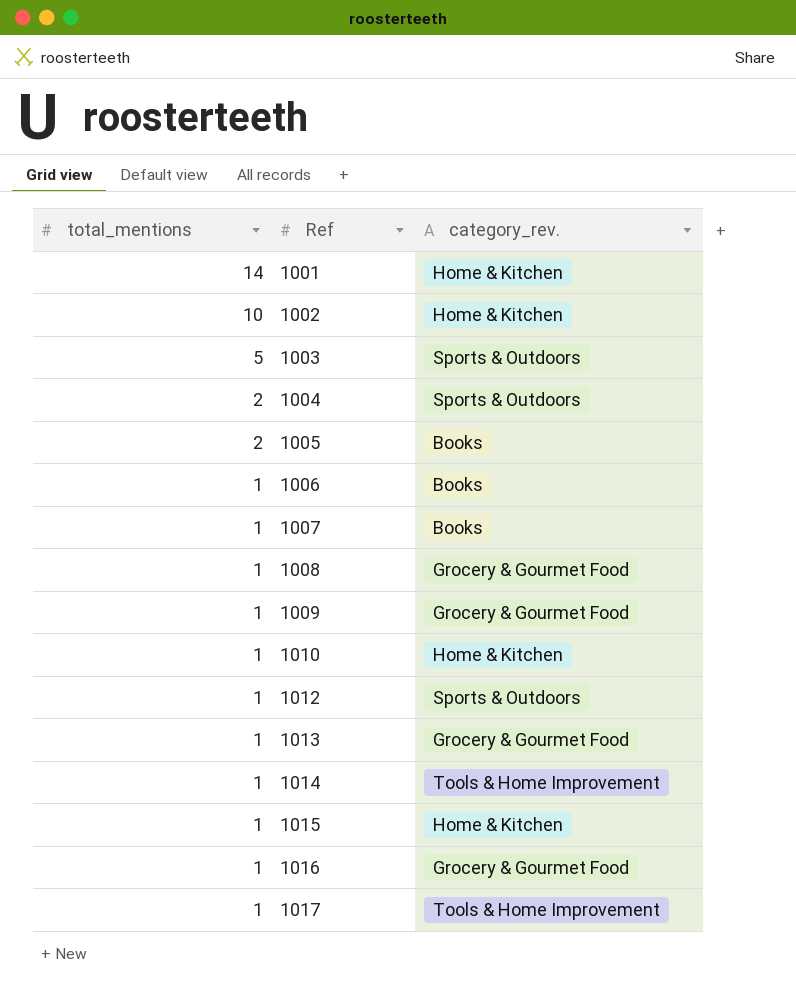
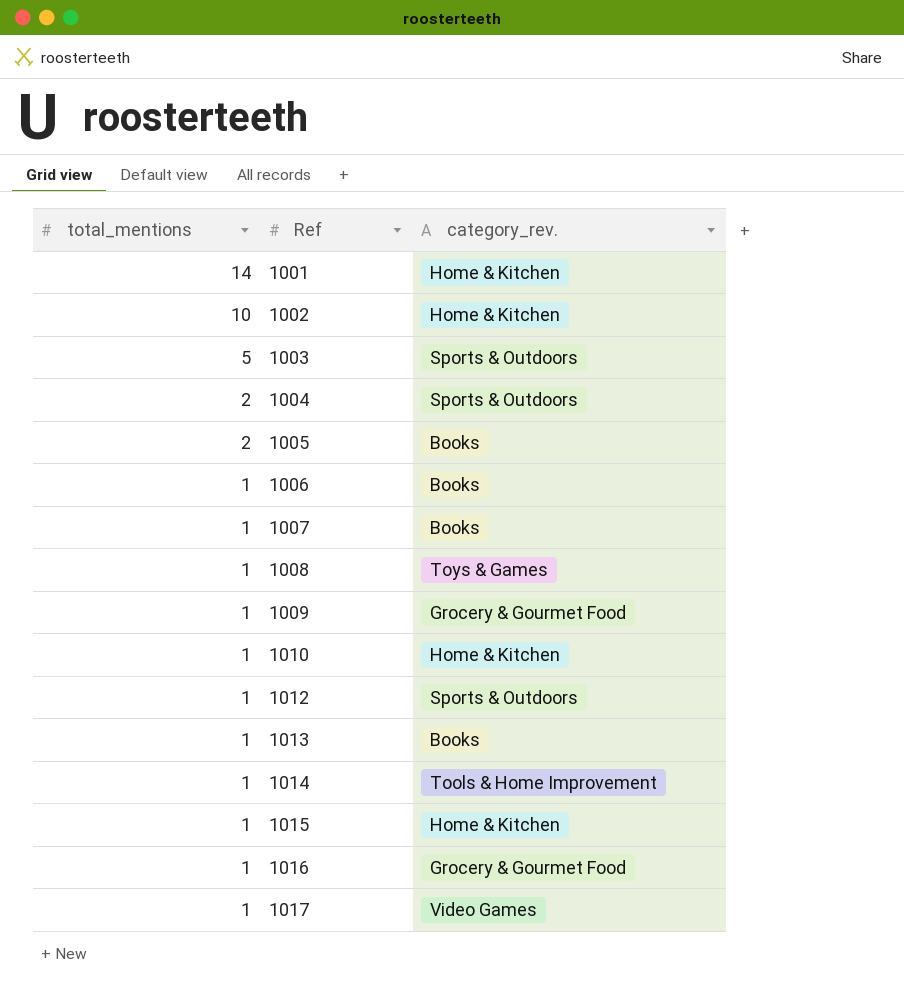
1008 | category_rev.: Grocery & Gourmet Food -> Toys & Games
1013 | category_rev.: Grocery & Gourmet Food -> Books
1017 | category_rev.: Tools & Home Improvement -> Video Games

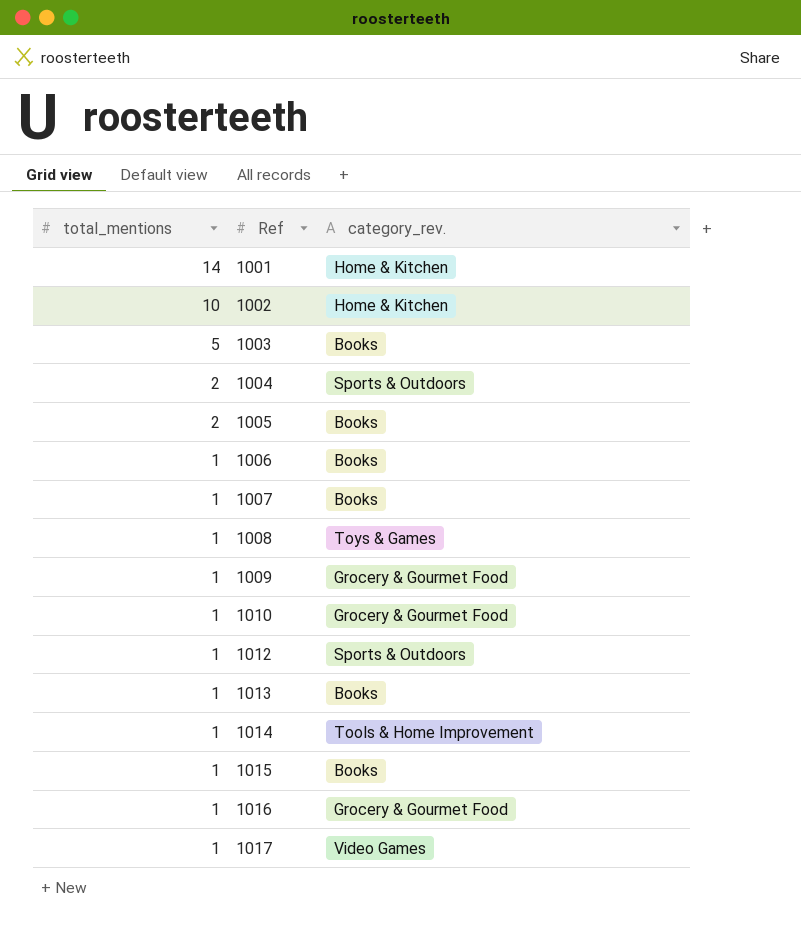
1003 | category_rev.: Sports & Outdoors -> Books
1010 | category_rev.: Home & Kitchen -> Grocery & Gourmet Food
1015 | category_rev.: Home & Kitchen -> Books

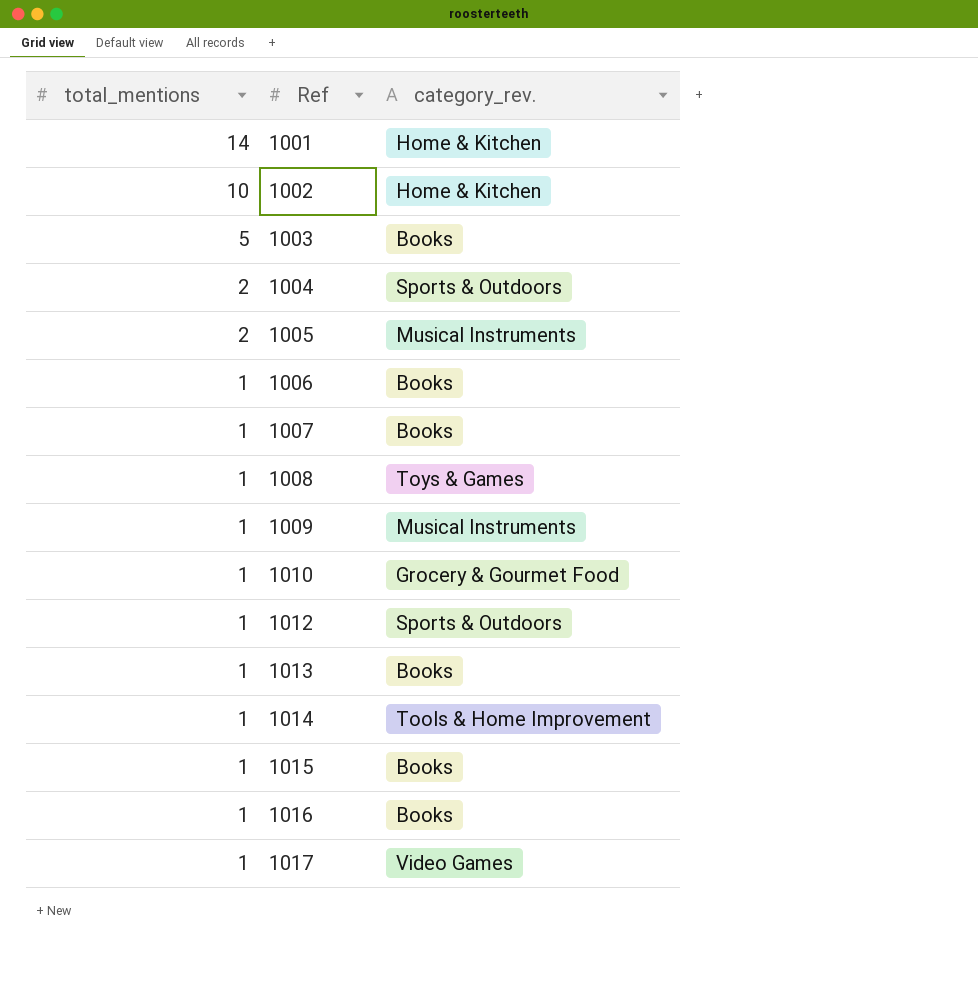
1005 | category_rev.: Books -> Musical Instruments
1009 | category_rev.: Grocery & Gourmet Food -> Musical Instruments
1016 | category_rev.: Grocery & Gourmet Food -> Books

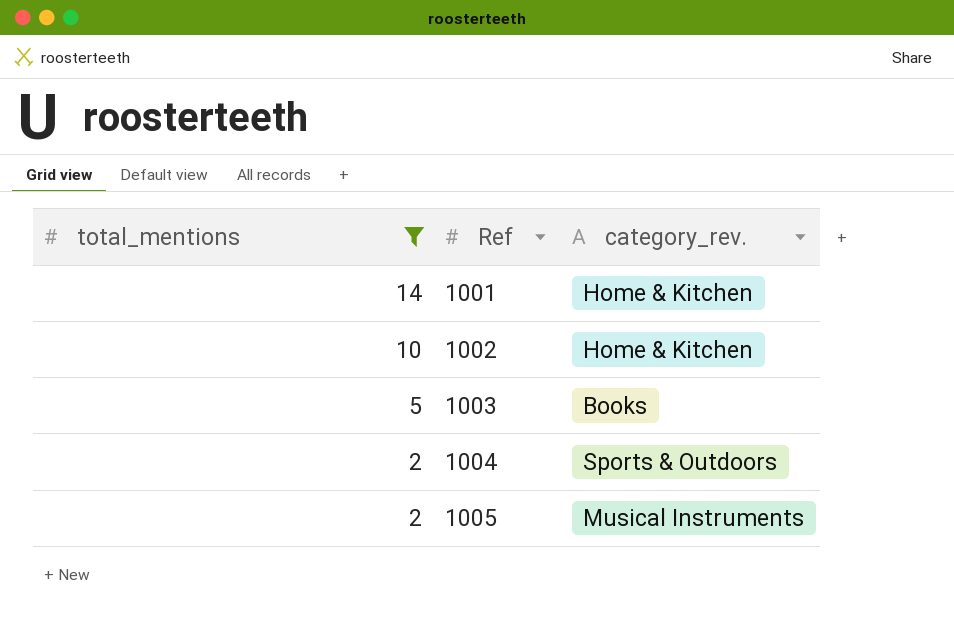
filter: none -> total_mentions != 1

